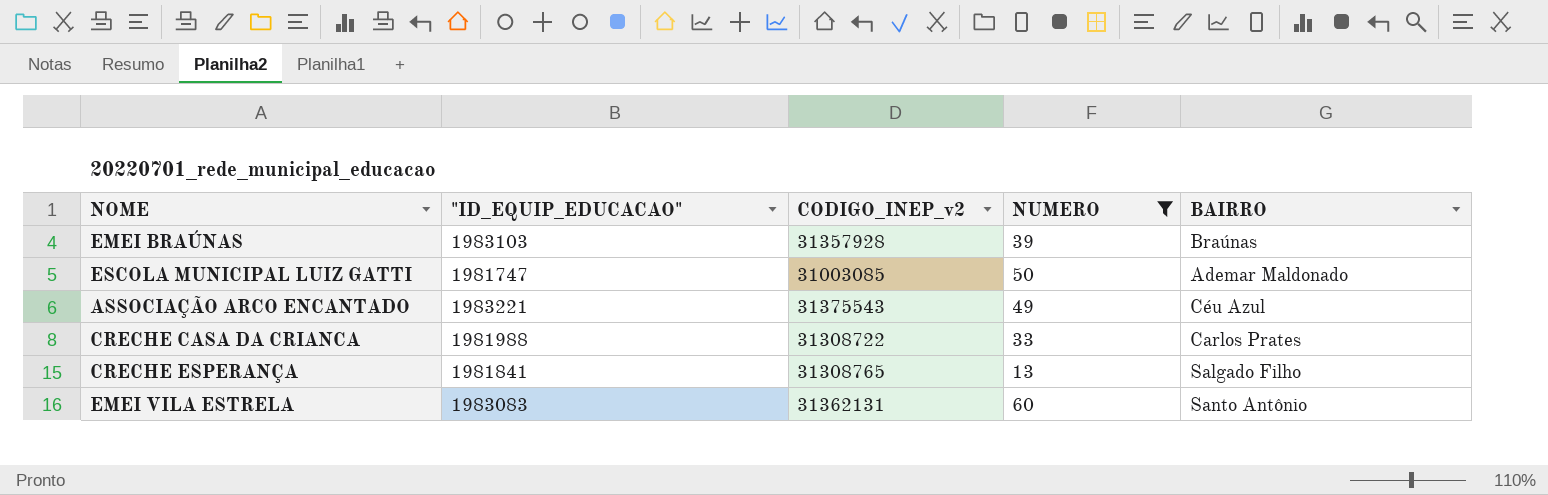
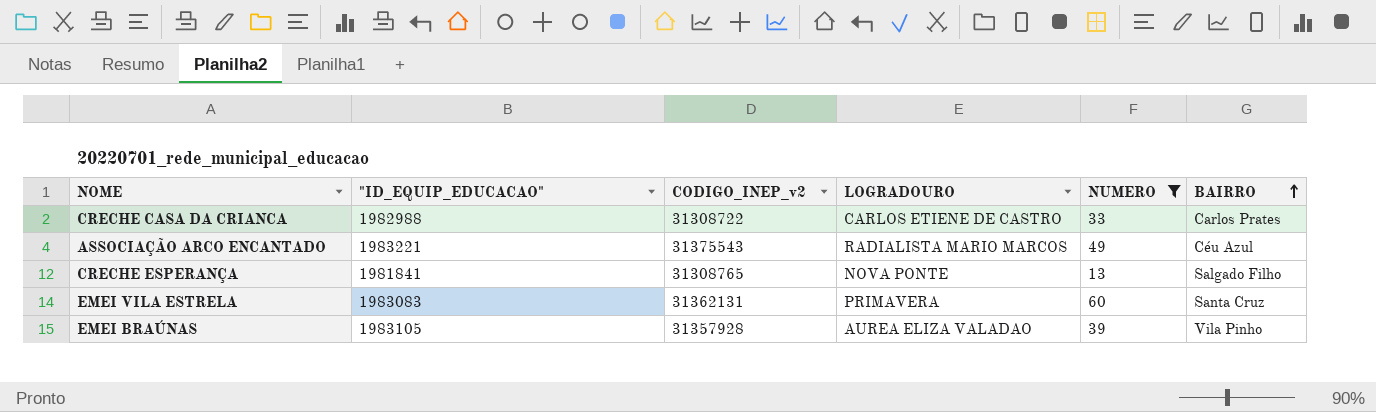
row order: none -> BAIRRO ascending
column LOGRADOURO | position: none -> 4
row ESCOLA MUNICIPAL LUIZ GATTI: 1981747 | 31003085 | 50 | Ademar Maldonado -> none
CRECHE CASA DA CRIANCA | "ID_EQUIP_EDUCACAO": 1981988 -> 1982988
EMEI VILA ESTRELA | BAIRRO: Santo Antônio -> Santa Cruz
EMEI BRAÚNAS | "ID_EQUIP_EDUCACAO": 1983103 -> 1983105
EMEI BRAÚNAS | BAIRRO: Braúnas -> Vila Pinho

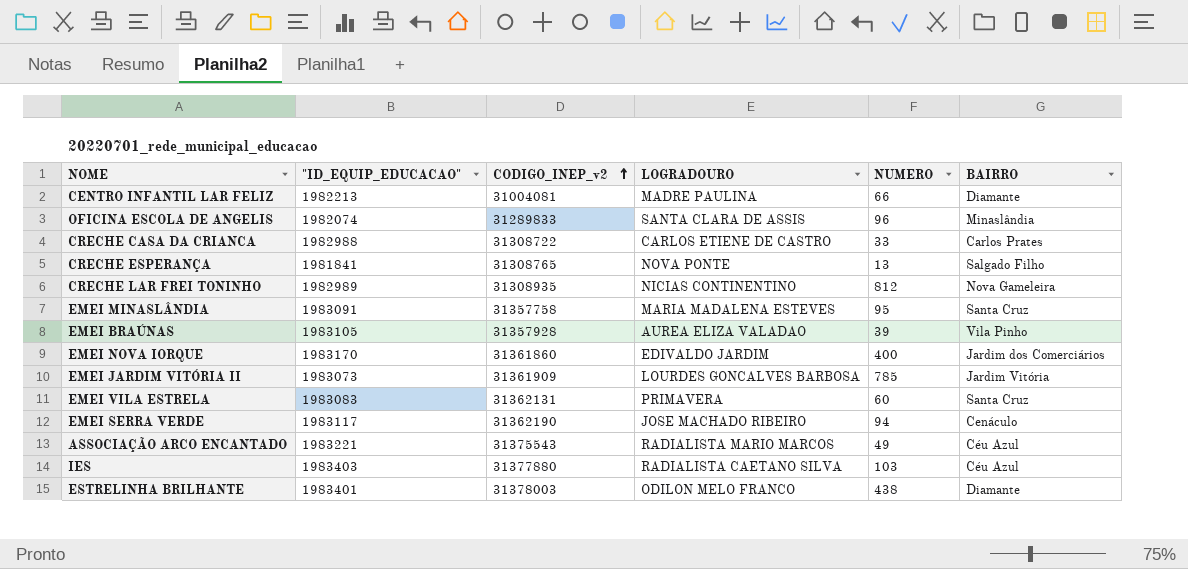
filter: NUMERO <= 60 -> none
row order: BAIRRO ascending -> CODIGO_INEP_v2 ascending

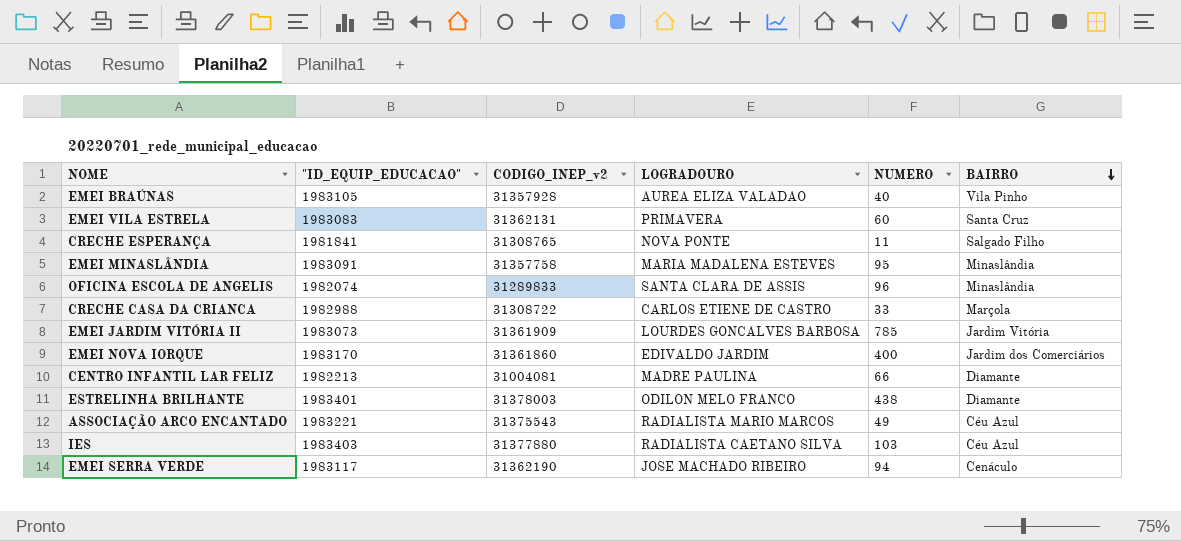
row order: CODIGO_INEP_v2 ascending -> BAIRRO descending
row CRECHE LAR FREI TONINHO: 1982989 | 31308935 | NICIAS CONTINENTINO | 812 | Nova Gameleira -> none
EMEI BRAÚNAS | NUMERO: 39 -> 40
CRECHE ESPERANÇA | NUMERO: 13 -> 11
EMEI MINASLÂNDIA | BAIRRO: Santa Cruz -> Minaslândia
CRECHE CASA DA CRIANCA | BAIRRO: Carlos Prates -> Marçola

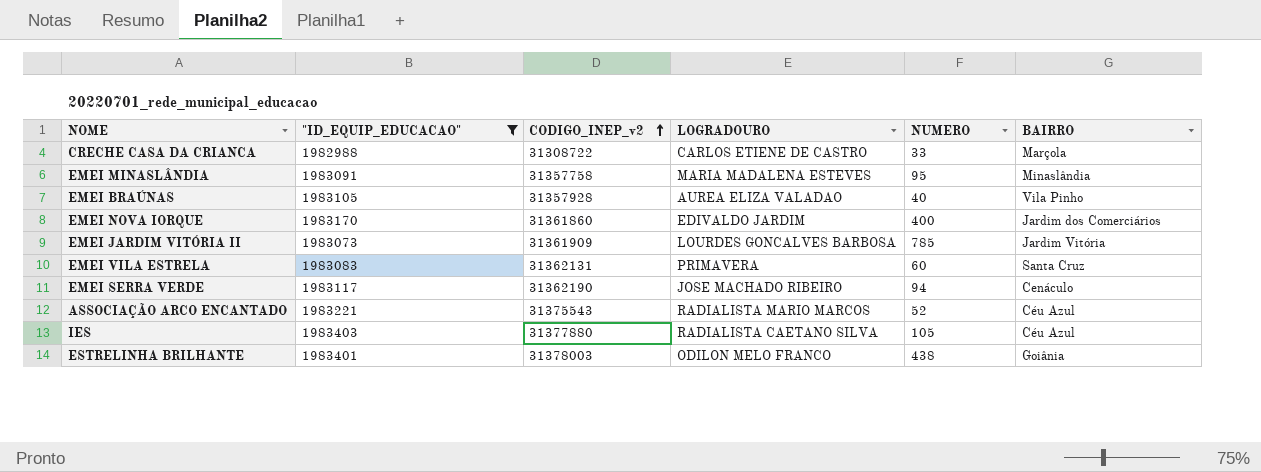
filter: none -> "ID_EQUIP_EDUCACAO" >= 1982988
row order: BAIRRO descending -> CODIGO_INEP_v2 ascending
ASSOCIAÇÃO ARCO ENCANTADO | NUMERO: 49 -> 52
IES | NUMERO: 103 -> 105
ESTRELINHA BRILHANTE | BAIRRO: Diamante -> Goiânia

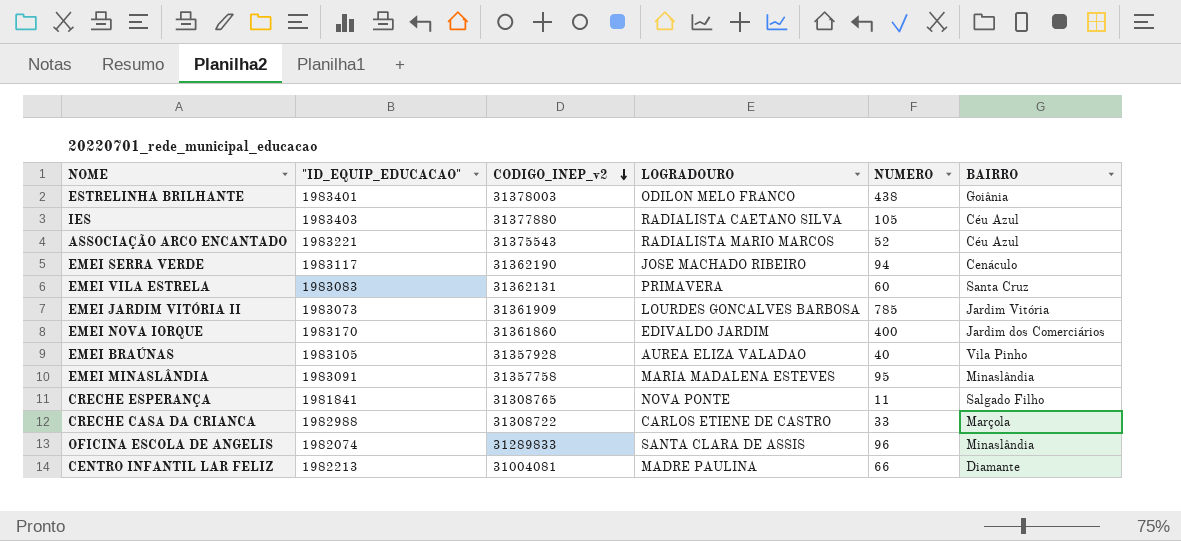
filter: "ID_EQUIP_EDUCACAO" >= 1982988 -> none
row order: CODIGO_INEP_v2 ascending -> CODIGO_INEP_v2 descending

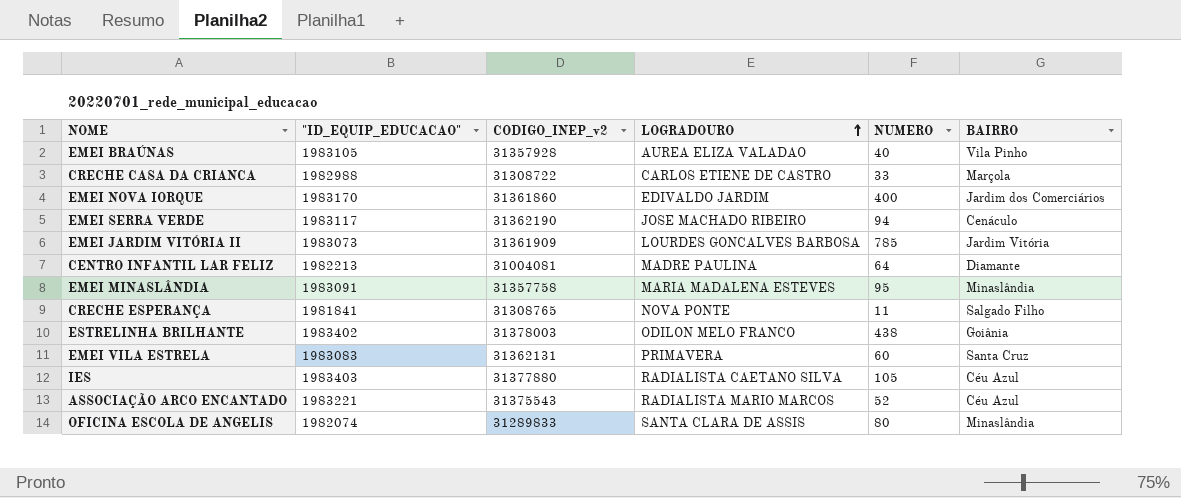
row order: CODIGO_INEP_v2 descending -> LOGRADOURO ascending
CENTRO INFANTIL LAR FELIZ | NUMERO: 66 -> 64
ESTRELINHA BRILHANTE | "ID_EQUIP_EDUCACAO": 1983401 -> 1983402
OFICINA ESCOLA DE ANGELIS | NUMERO: 96 -> 80

